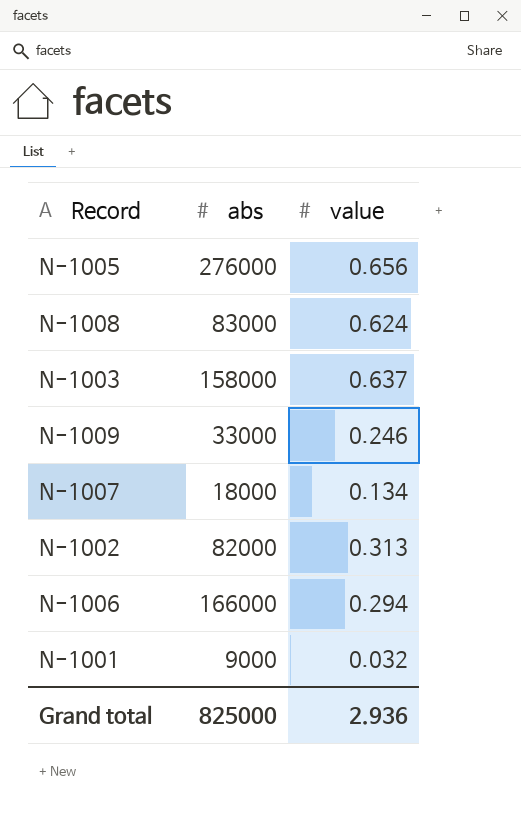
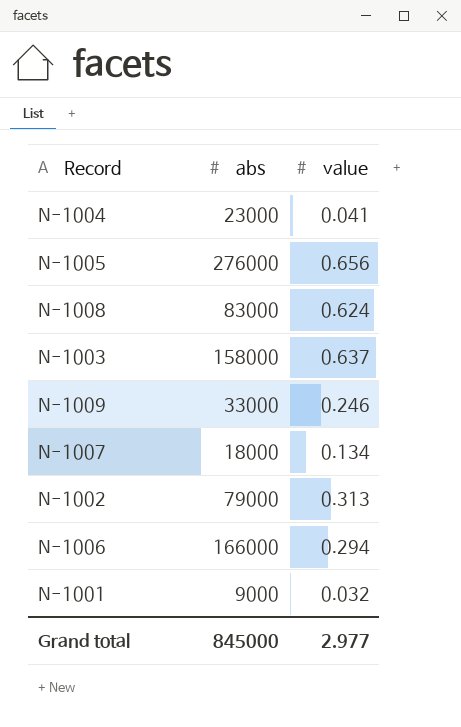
row N-1004: none -> 23000 | 0.041
N-1002 | abs: 82000 -> 79000
Grand total | abs: 825000 -> 845000
Grand total | value: 2.936 -> 2.977

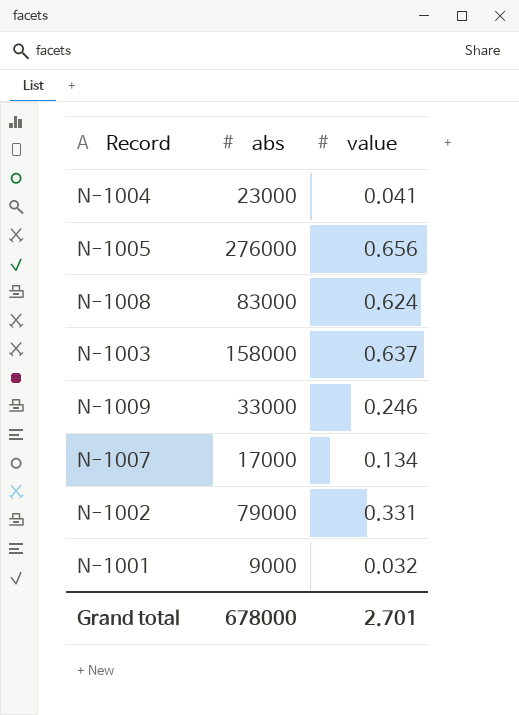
row N-1006: 166000 | 0.294 -> none
N-1007 | abs: 18000 -> 17000
N-1002 | value: 0.313 -> 0.331
Grand total | abs: 845000 -> 678000
Grand total | value: 2.977 -> 2.701

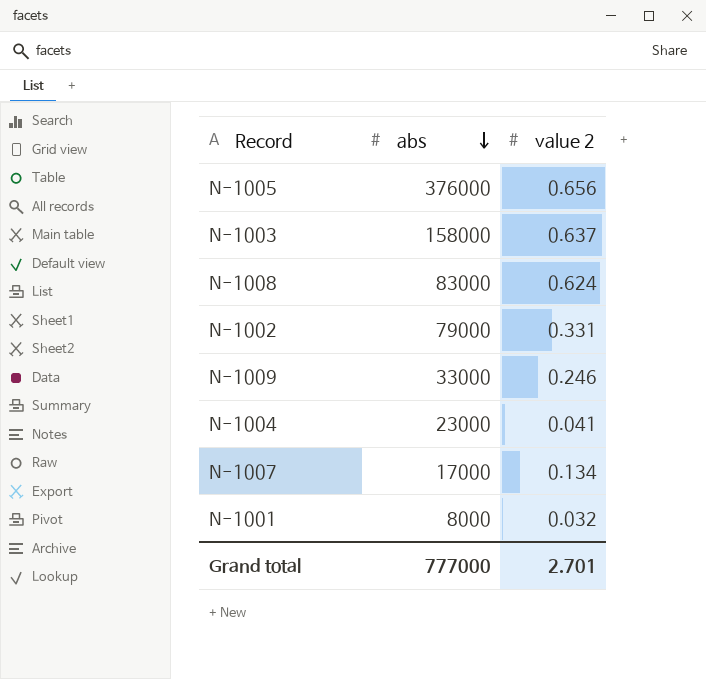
row order: none -> abs descending
column name: value -> value 2
N-1005 | abs: 276000 -> 376000
N-1001 | abs: 9000 -> 8000
Grand total | abs: 678000 -> 777000

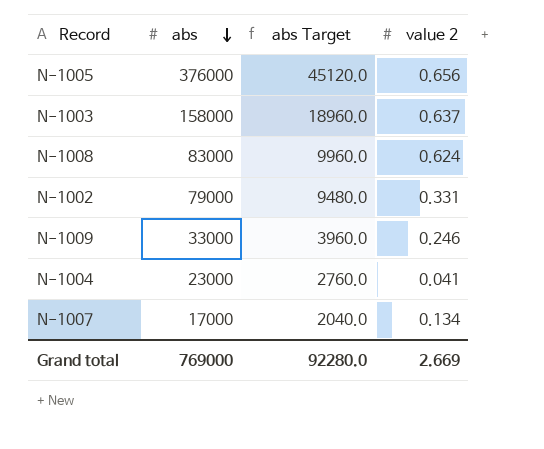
column abs Target | formula: none -> [abs] * 0.12
row N-1001: 8000 | 0.032 -> none
Grand total | abs: 777000 -> 769000
Grand total | value 2: 2.701 -> 2.669

